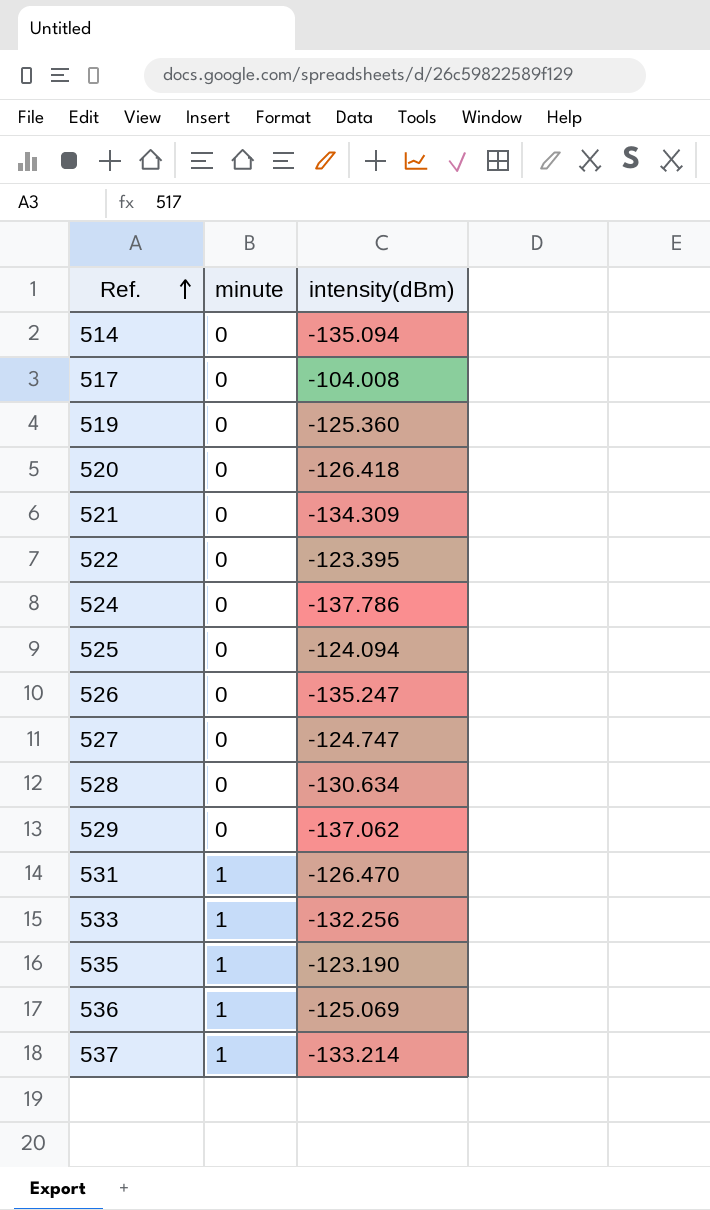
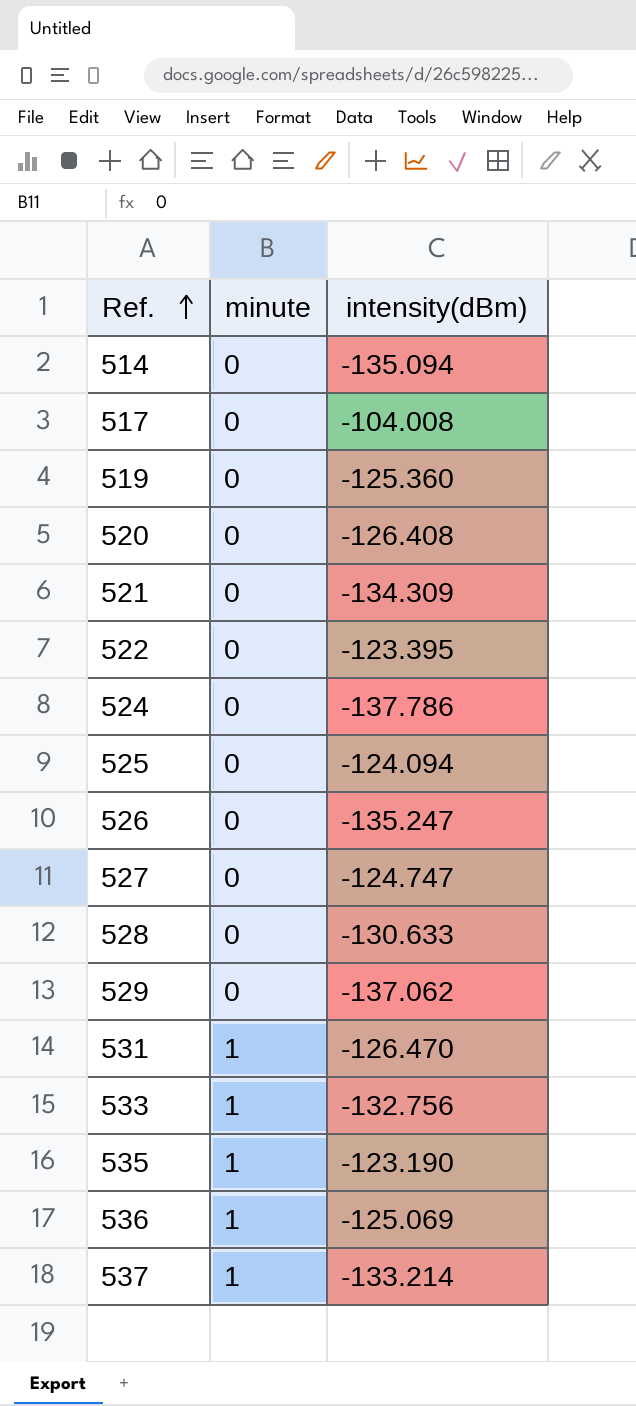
520 | intensity(dBm): -126.418 -> -126.408
528 | intensity(dBm): -130.634 -> -130.633
533 | intensity(dBm): -132.256 -> -132.756

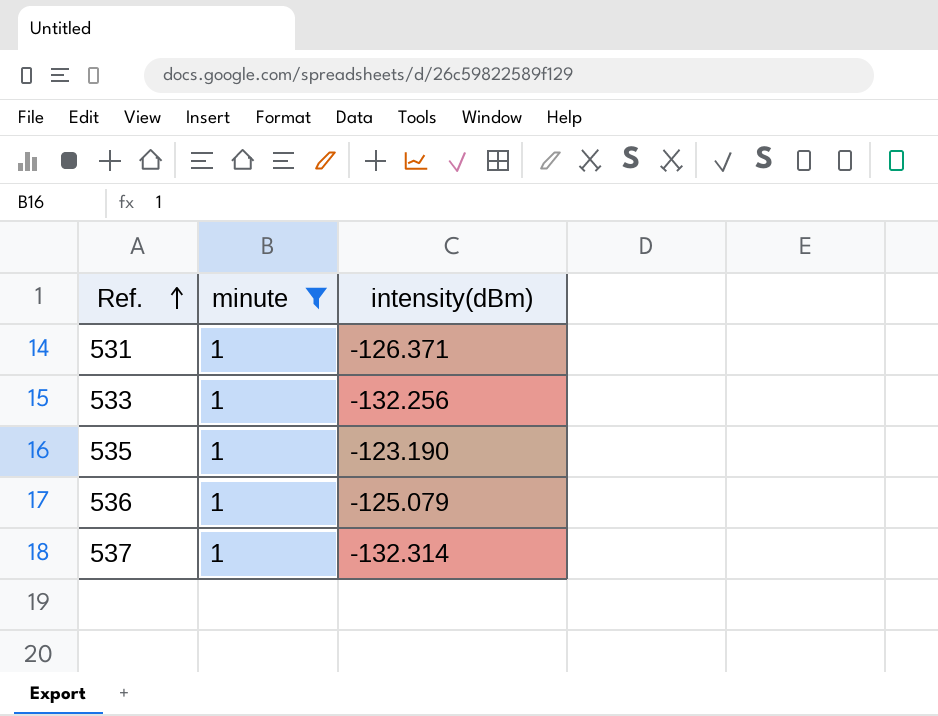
filter: none -> minute = 1
531 | intensity(dBm): -126.470 -> -126.371
533 | intensity(dBm): -132.756 -> -132.256
536 | intensity(dBm): -125.069 -> -125.079
537 | intensity(dBm): -133.214 -> -132.314

